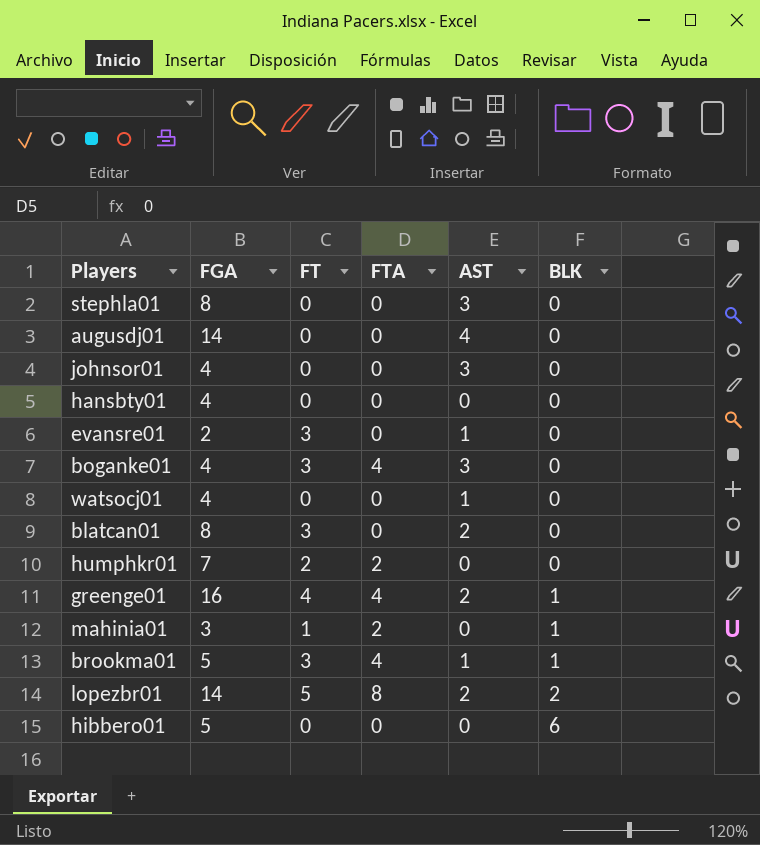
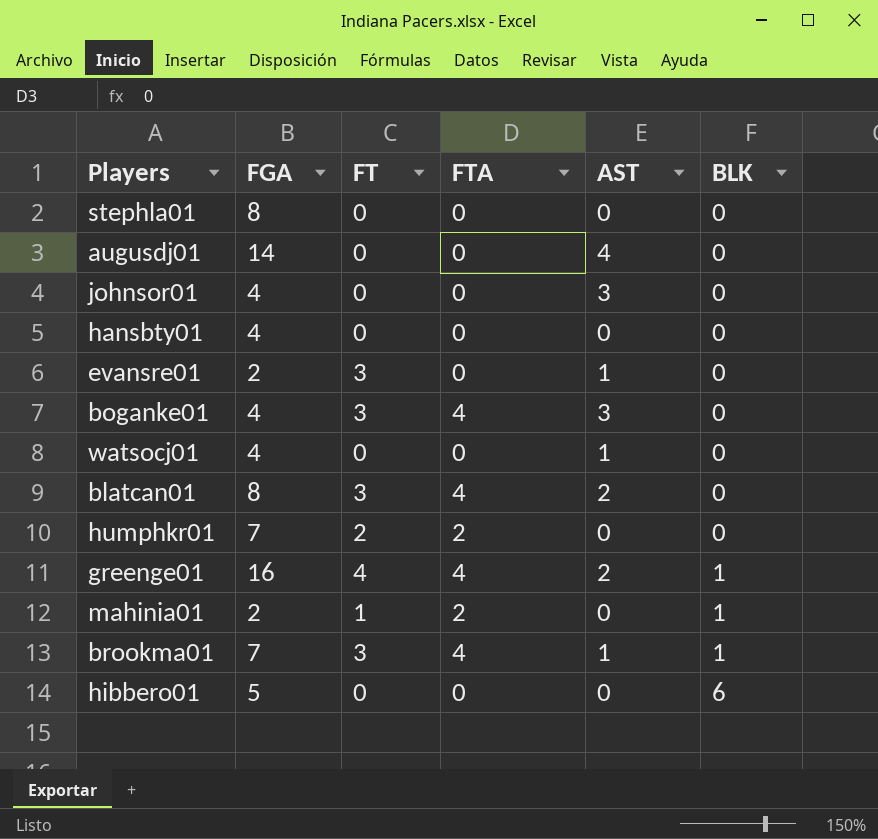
row lopezbr01: 14 | 5 | 8 | 2 | 2 -> none
stephla01 | AST: 3 -> 0
blatcan01 | FTA: 0 -> 4
mahinia01 | FGA: 3 -> 2
brookma01 | FGA: 5 -> 7

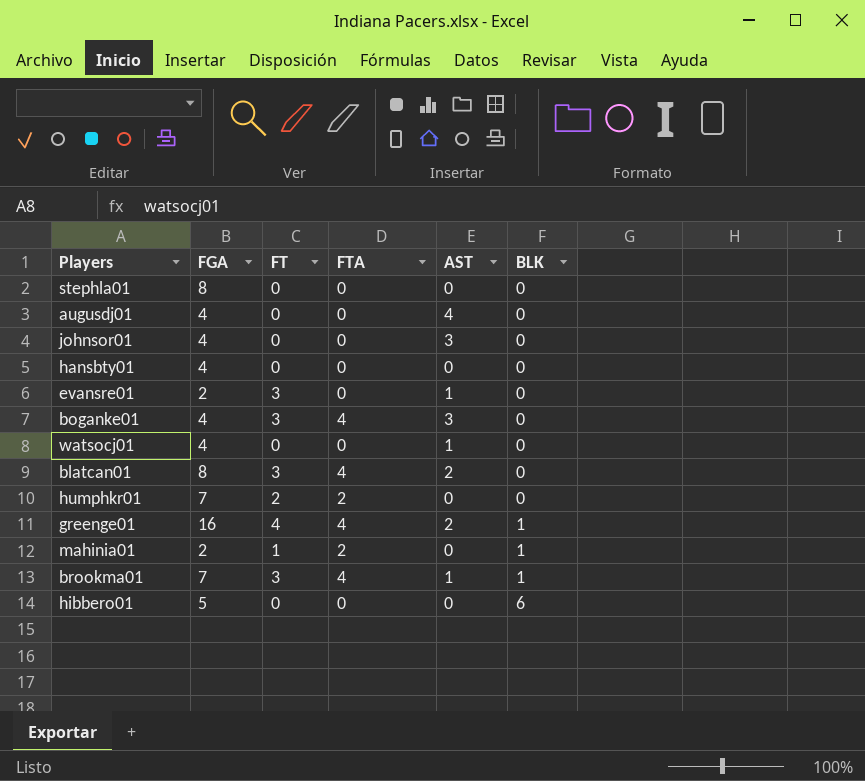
augusdj01 | FGA: 14 -> 4

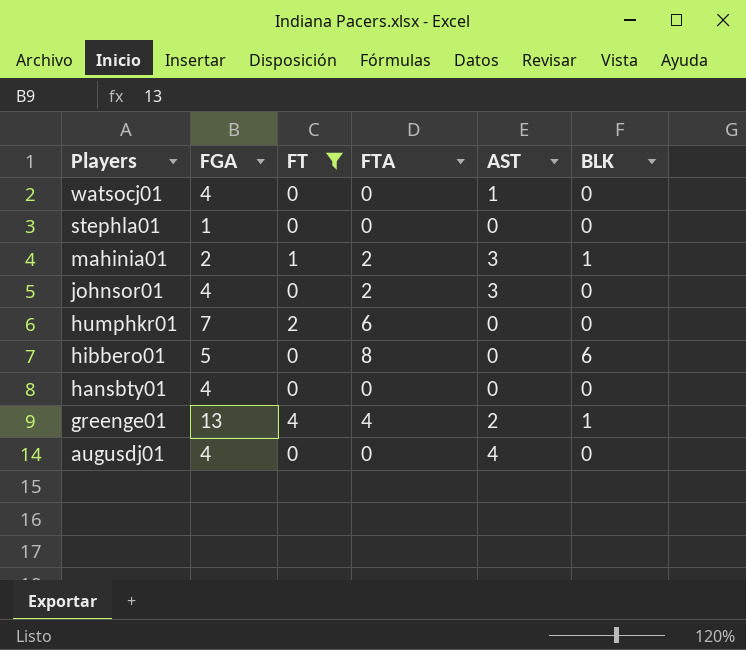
filter: none -> FT != 3
row order: BLK ascending -> Players descending
stephla01 | FGA: 8 -> 1
mahinia01 | AST: 0 -> 3
johnsor01 | FTA: 0 -> 2
humphkr01 | FTA: 2 -> 6
hibbero01 | FTA: 0 -> 8
greenge01 | FGA: 16 -> 13

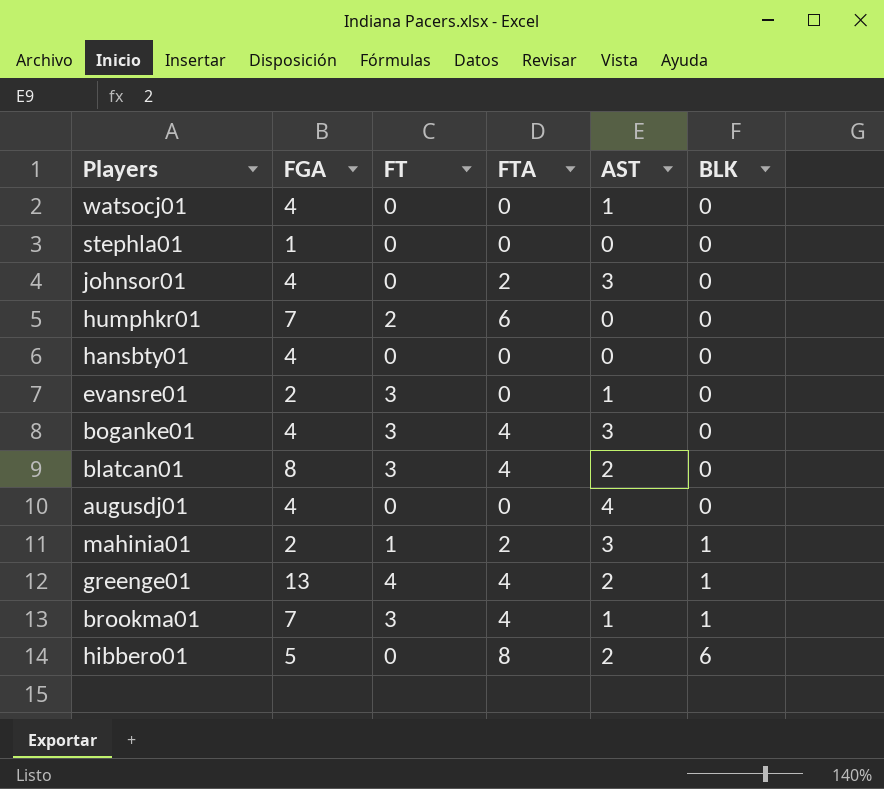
filter: FT != 3 -> none
row order: Players descending -> BLK ascending
hibbero01 | AST: 0 -> 2

